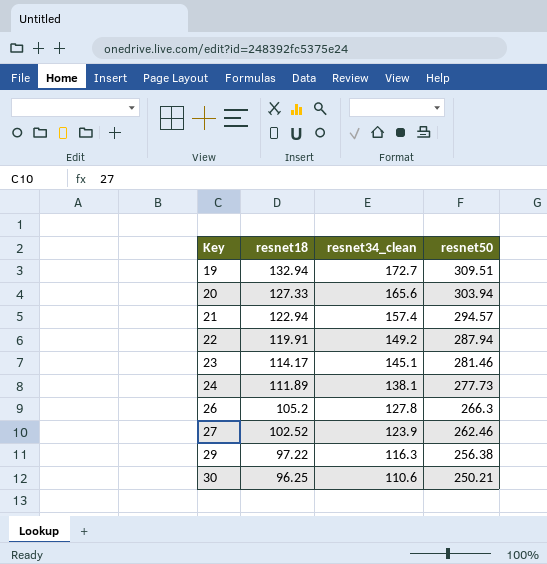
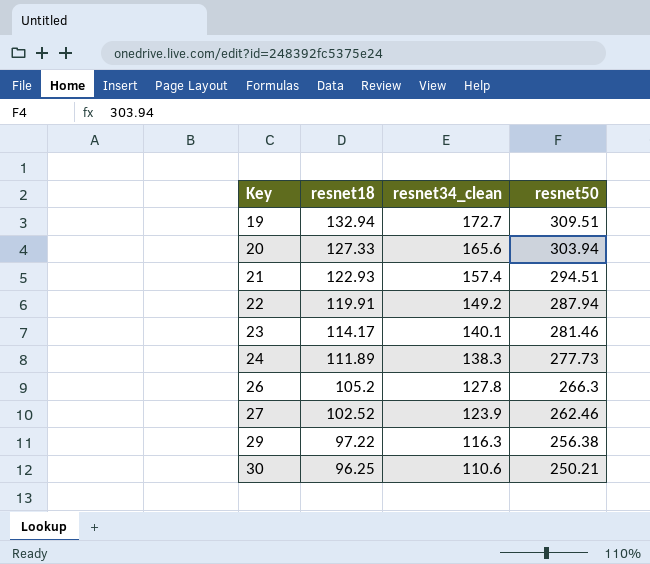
21 | resnet18: 122.94 -> 122.93
21 | resnet50: 294.57 -> 294.51
23 | resnet34_clean: 145.1 -> 140.1
24 | resnet34_clean: 138.1 -> 138.3

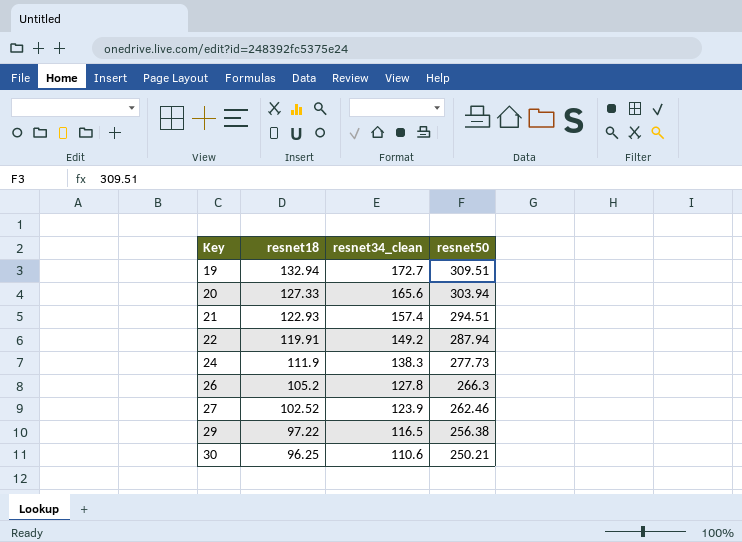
row 23: 114.17 | 140.1 | 281.46 -> none
24 | resnet18: 111.89 -> 111.9
29 | resnet34_clean: 116.3 -> 116.5

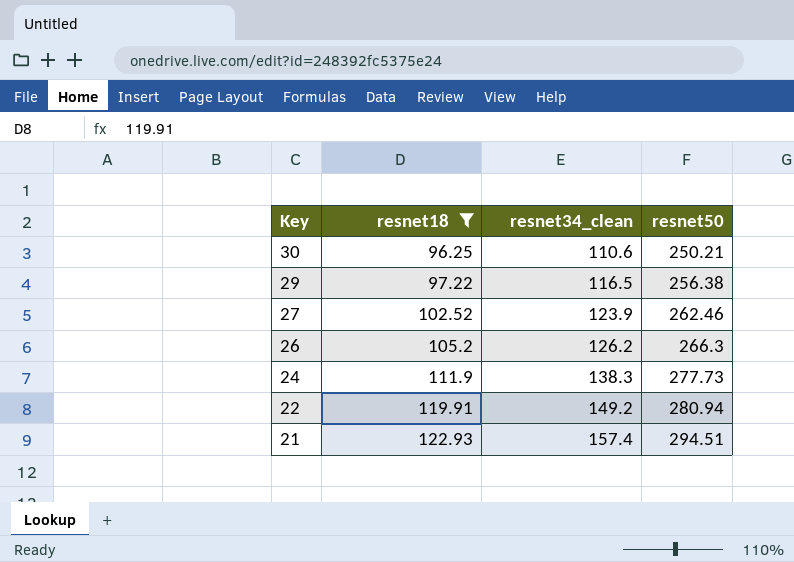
filter: none -> resnet18 <= 122.93
row order: Key ascending -> Key descending
26 | resnet34_clean: 127.8 -> 126.2
22 | resnet50: 287.94 -> 280.94

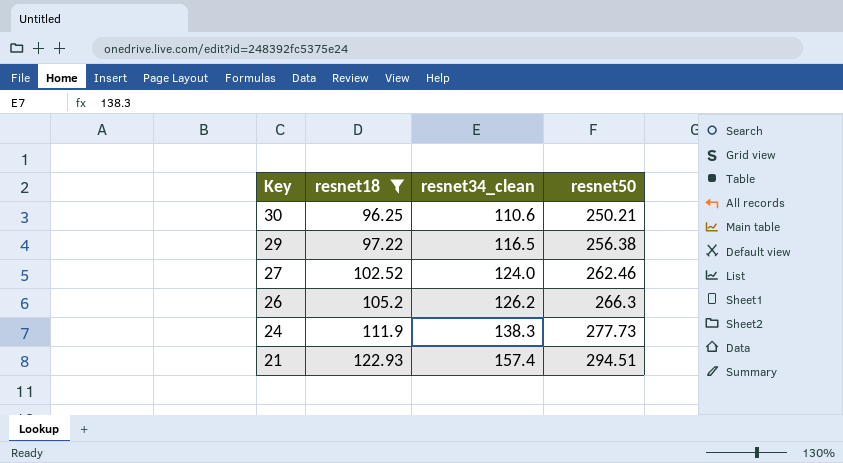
row 22: 119.91 | 149.2 | 280.94 -> none
27 | resnet34_clean: 123.9 -> 124.0

